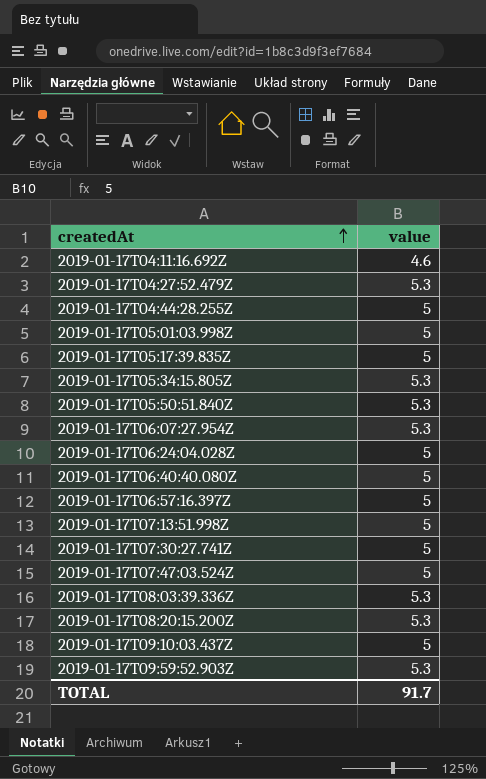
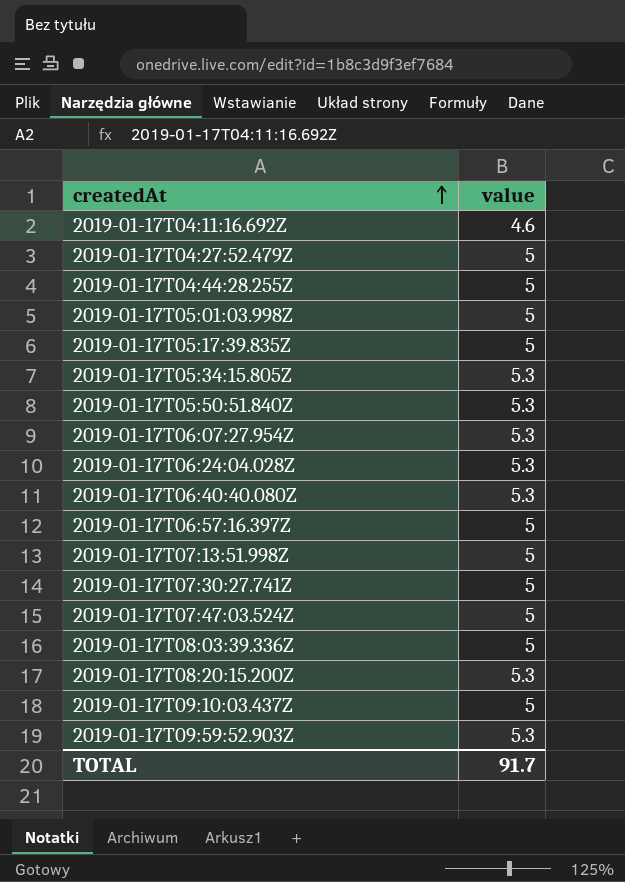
2019-01-17T04:27:52.479Z | value: 5.3 -> 5
2019-01-17T06:24:04.028Z | value: 5 -> 5.3
2019-01-17T06:40:40.080Z | value: 5 -> 5.3
2019-01-17T08:03:39.336Z | value: 5.3 -> 5

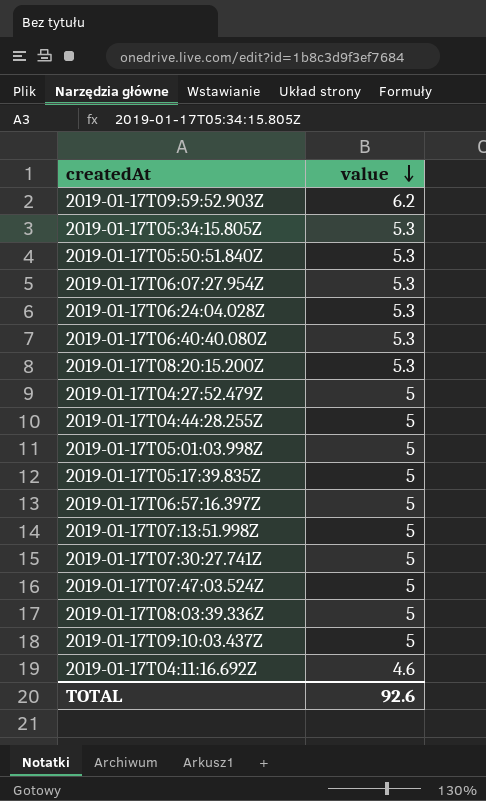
row order: createdAt ascending -> value descending
2019-01-17T09:59:52.903Z | value: 5.3 -> 6.2
TOTAL | value: 91.7 -> 92.6

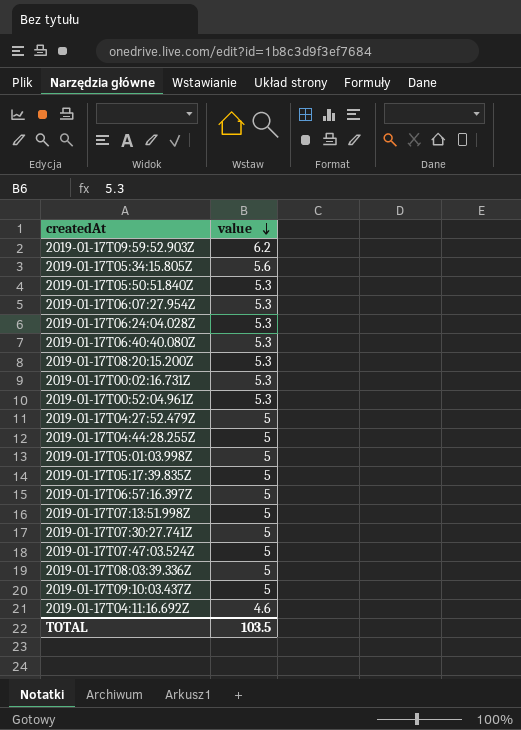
2019-01-17T05:34:15.805Z | value: 5.3 -> 5.6
row 2019-01-17T00:02:16.731Z: none -> 5.3
row 2019-01-17T00:52:04.961Z: none -> 5.3
TOTAL | value: 92.6 -> 103.5

